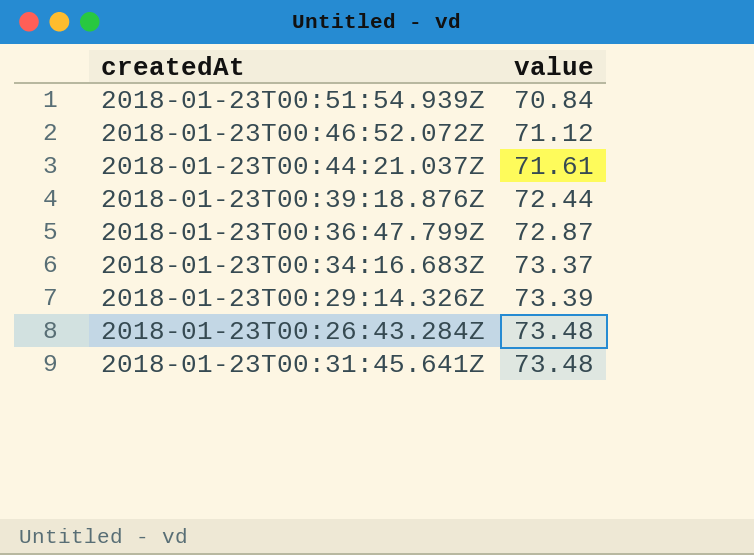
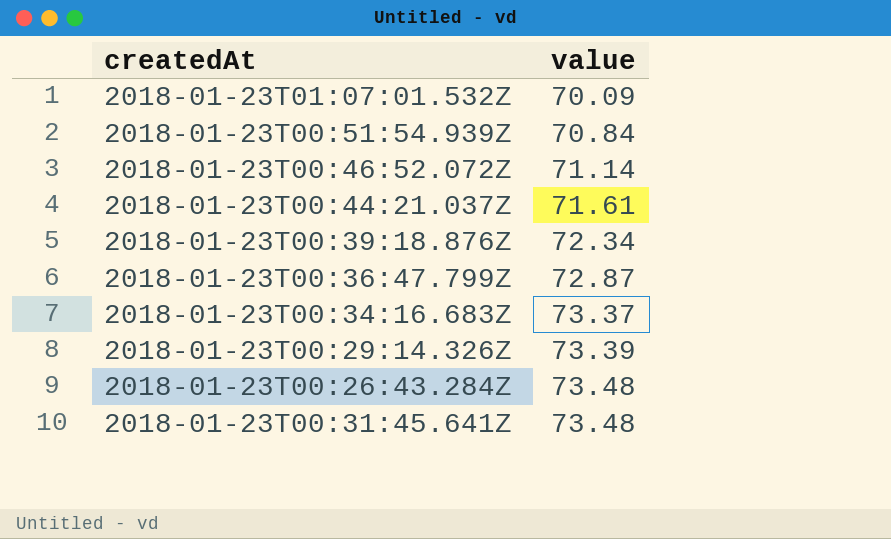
row 2018-01-23T01:07:01.532Z: none -> 70.09
2018-01-23T00:46:52.072Z | value: 71.12 -> 71.14
2018-01-23T00:39:18.876Z | value: 72.44 -> 72.34

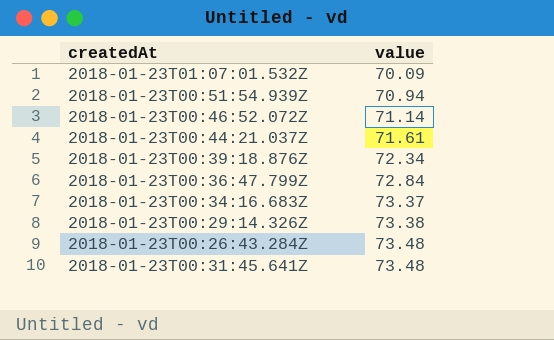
2018-01-23T00:51:54.939Z | value: 70.84 -> 70.94
2018-01-23T00:36:47.799Z | value: 72.87 -> 72.84
2018-01-23T00:29:14.326Z | value: 73.39 -> 73.38

